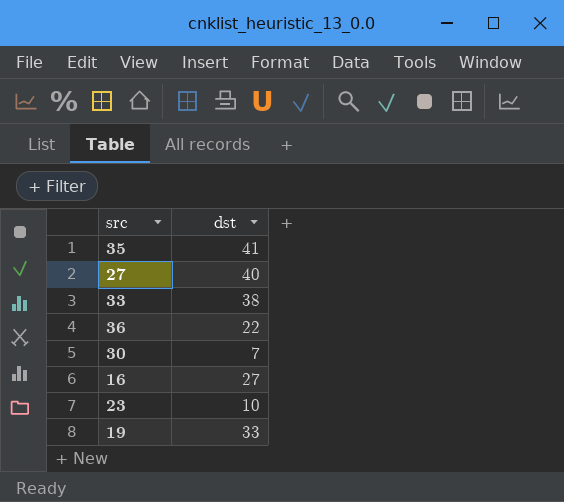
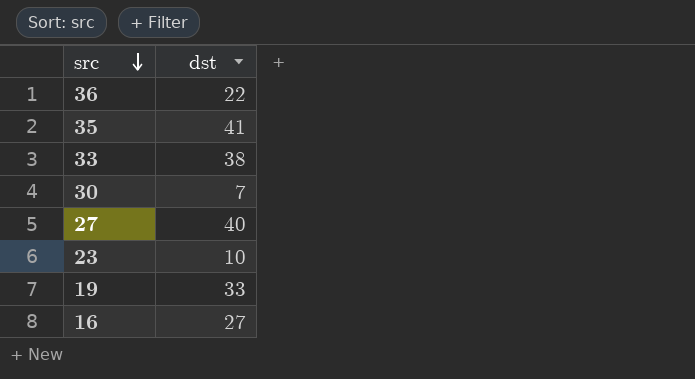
row order: none -> src descending

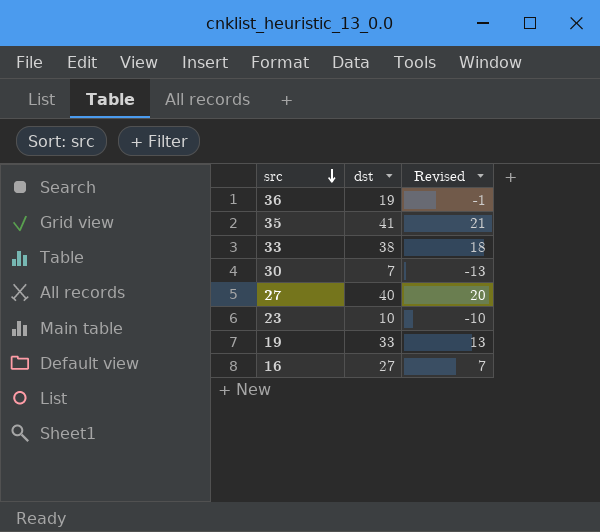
column Revised | formula: none -> [dst] - 20
36 | dst: 22 -> 19

